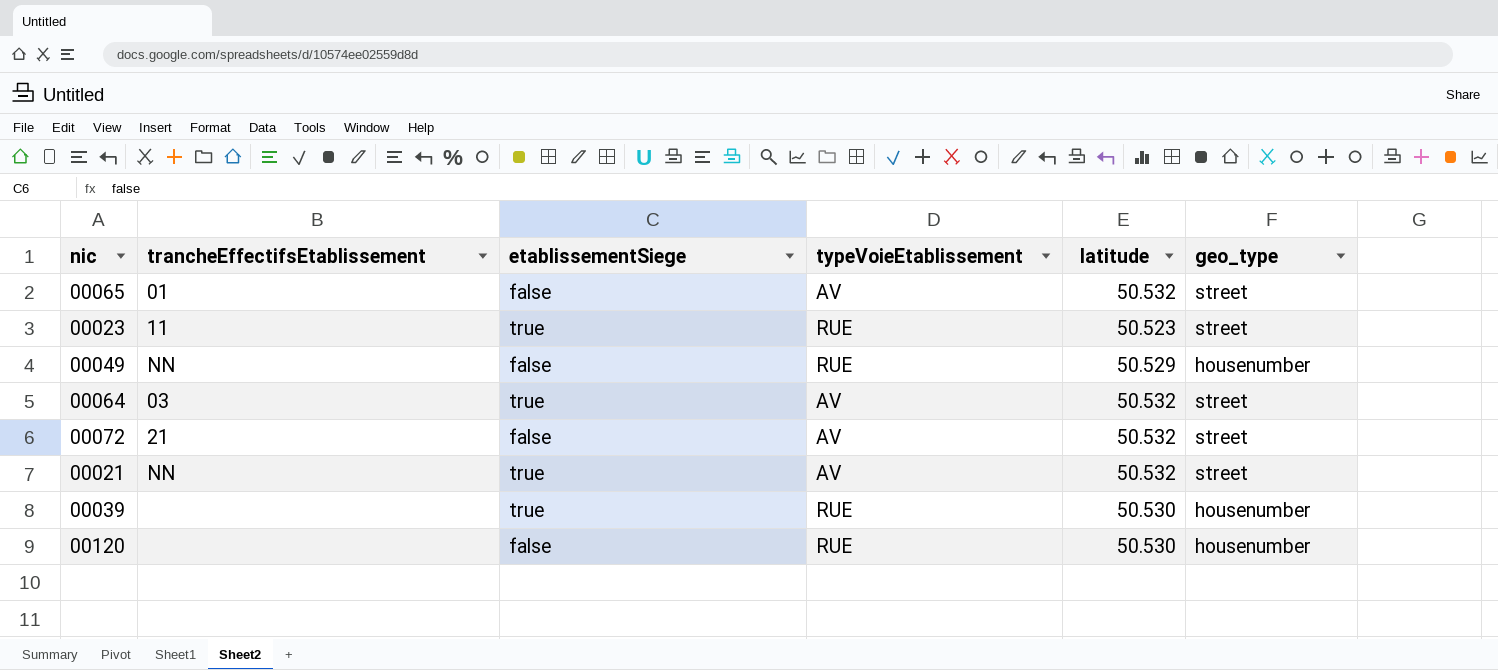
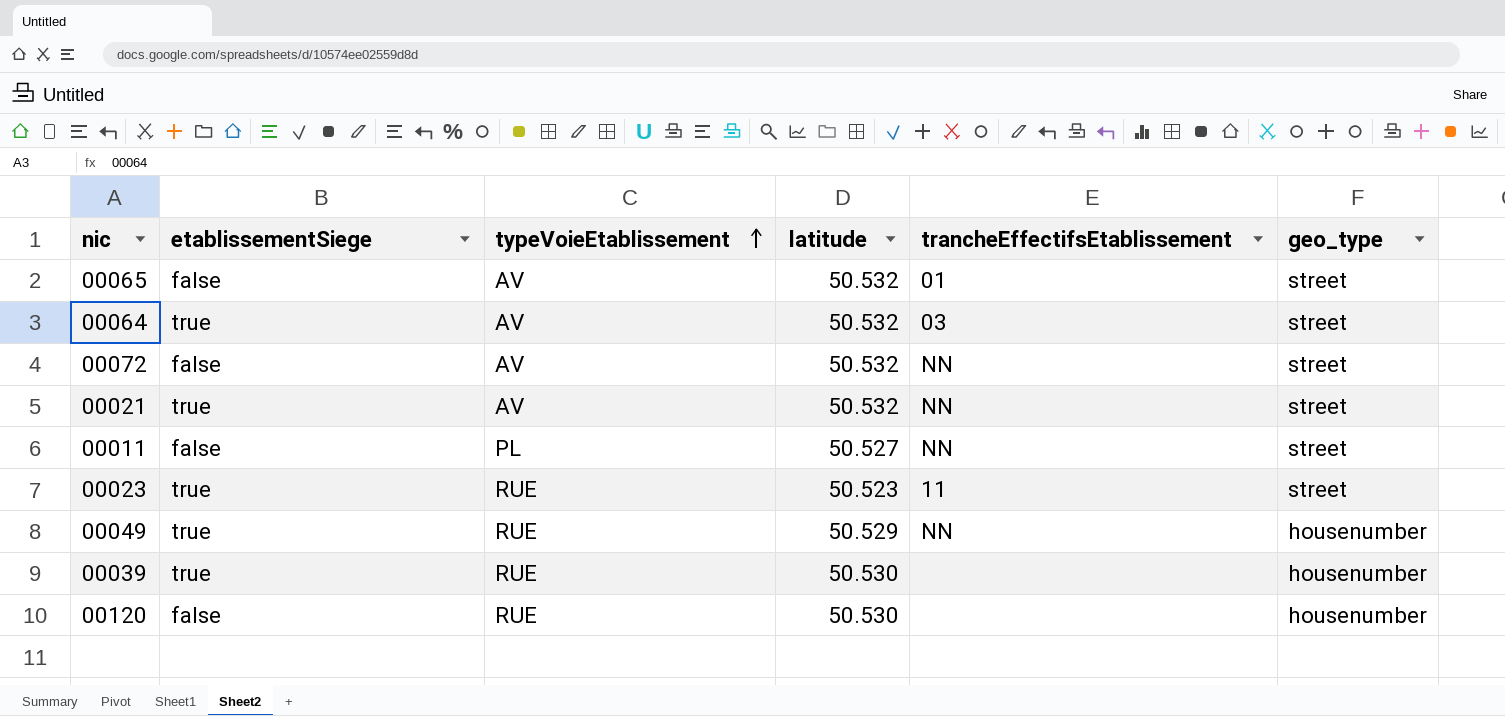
row order: none -> typeVoieEtablissement ascending
column trancheEffectifsEtablissement | position: 2 -> 5
00072 | trancheEffectifsEtablissement: 21 -> NN
row 00011: none -> false | PL | 50.527 | NN | street
00049 | etablissementSiege: false -> true

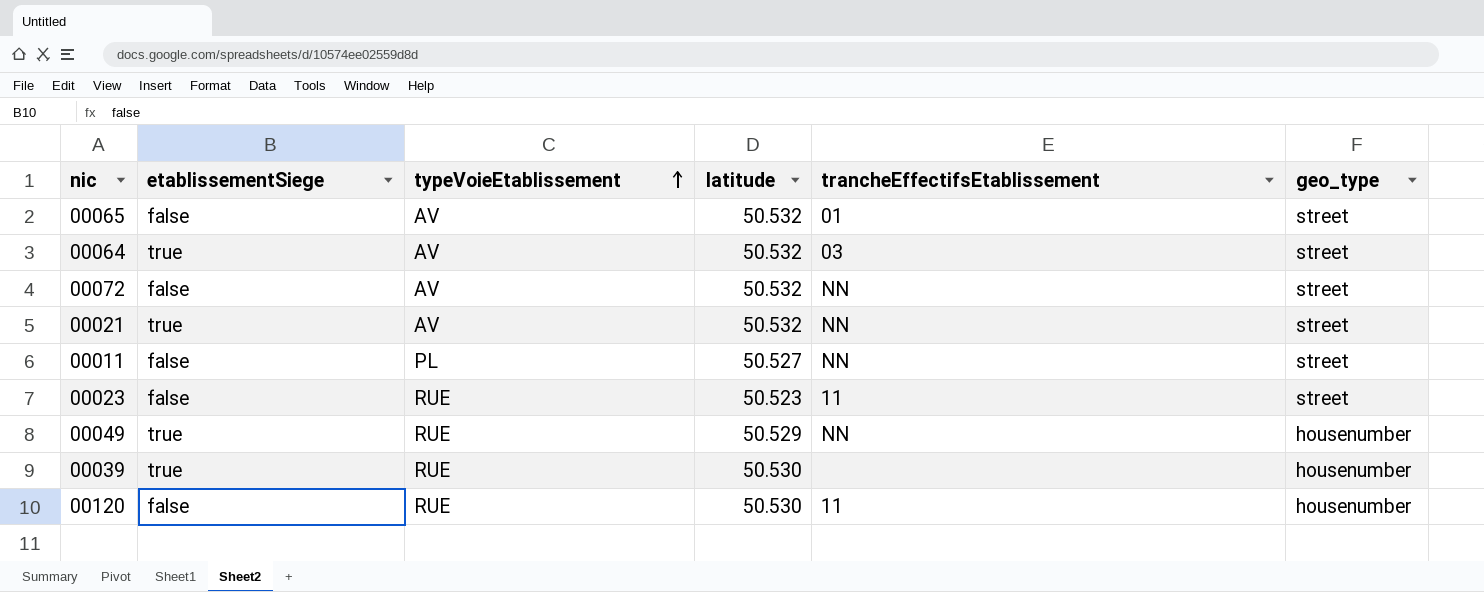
00023 | etablissementSiege: true -> false
00120 | trancheEffectifsEtablissement: none -> 11

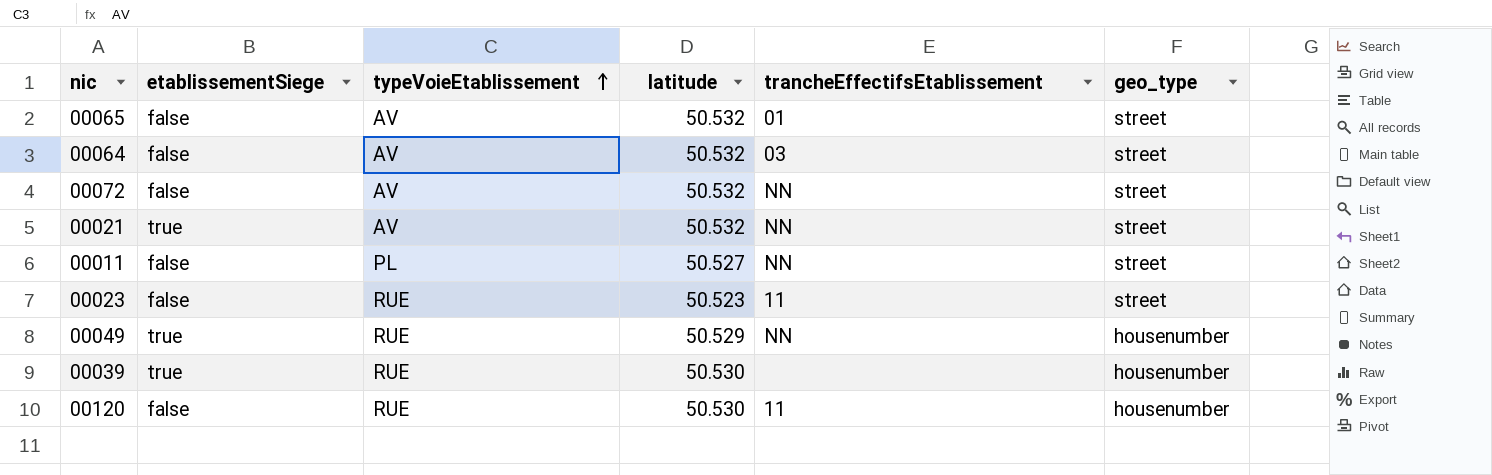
00064 | etablissementSiege: true -> false

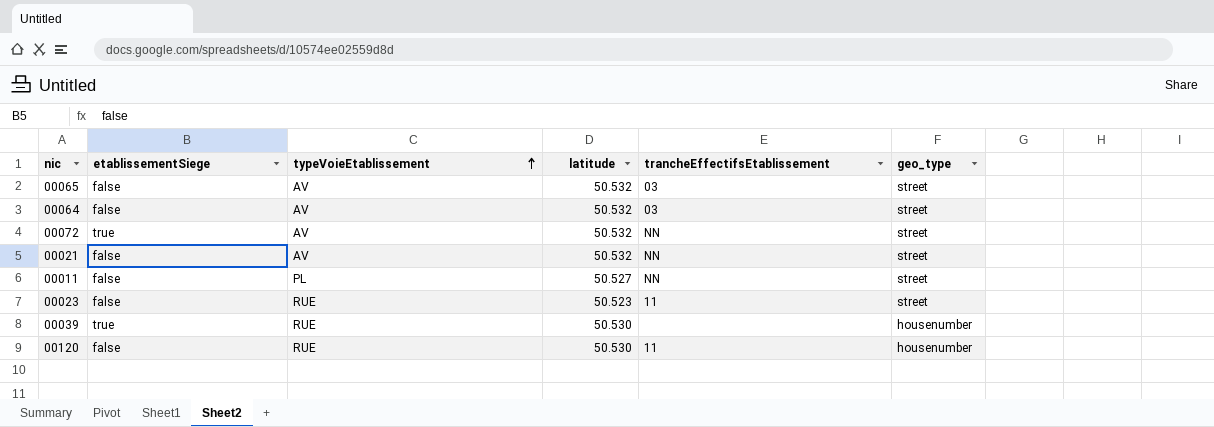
row 00049: true | RUE | 50.529 | NN | housenumber -> none
00065 | trancheEffectifsEtablissement: 01 -> 03
00072 | etablissementSiege: false -> true
00021 | etablissementSiege: true -> false

